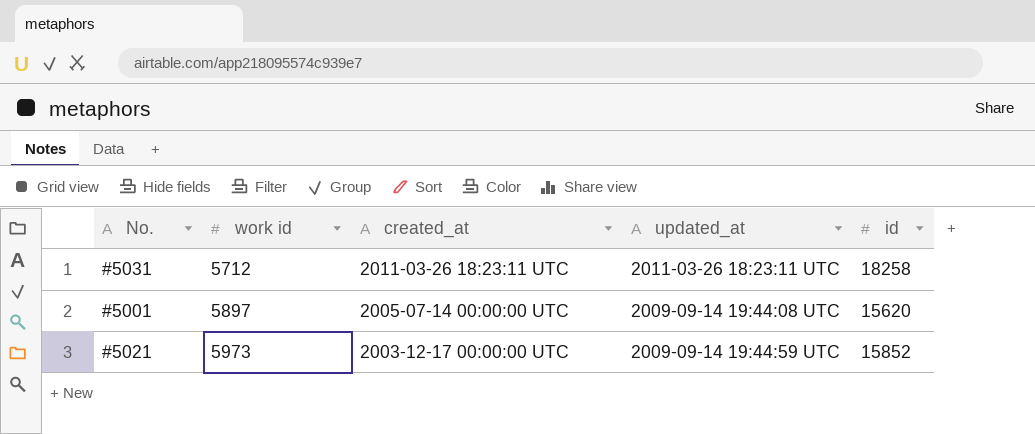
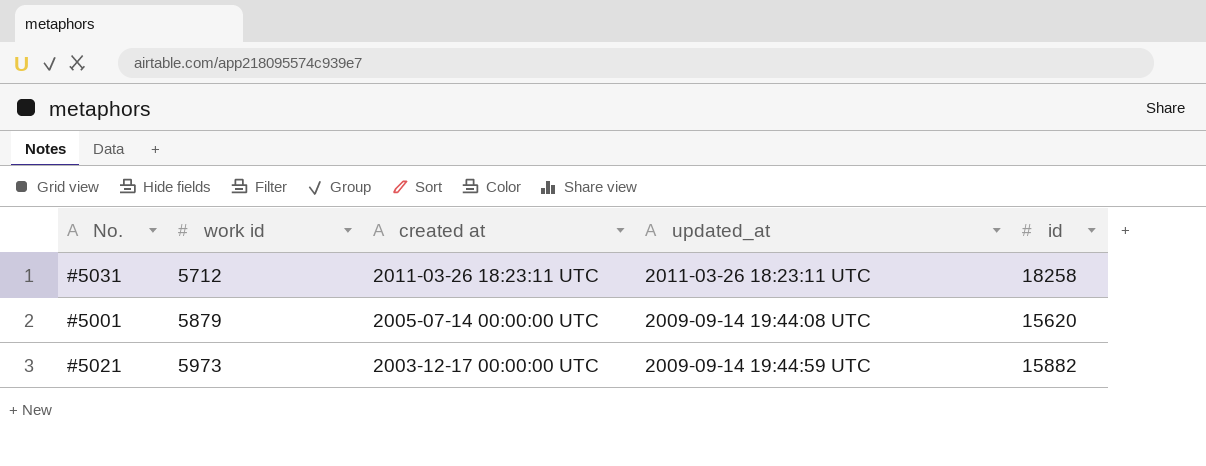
column name: created_at -> created at
#5001 | work id: 5897 -> 5879
#5021 | id: 15852 -> 15882

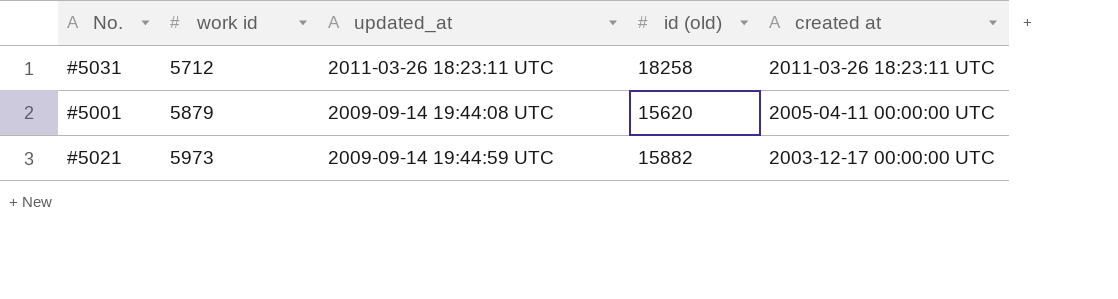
column name: id -> id (old)
column created at | position: 3 -> 5
#5001 | created at: 2005-07-14 00:00:00 UTC -> 2005-04-11 00:00:00 UTC

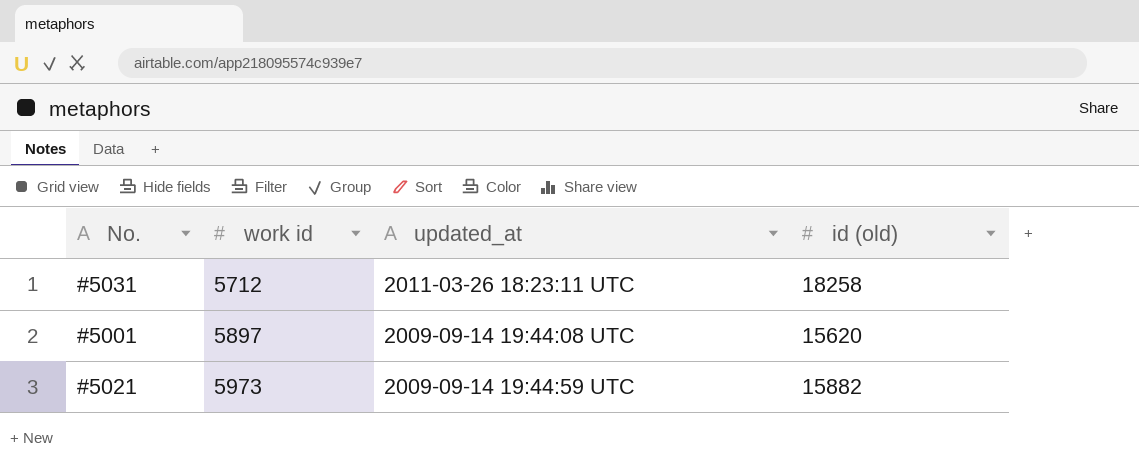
column created at | position: 5 -> none
#5001 | work id: 5879 -> 5897

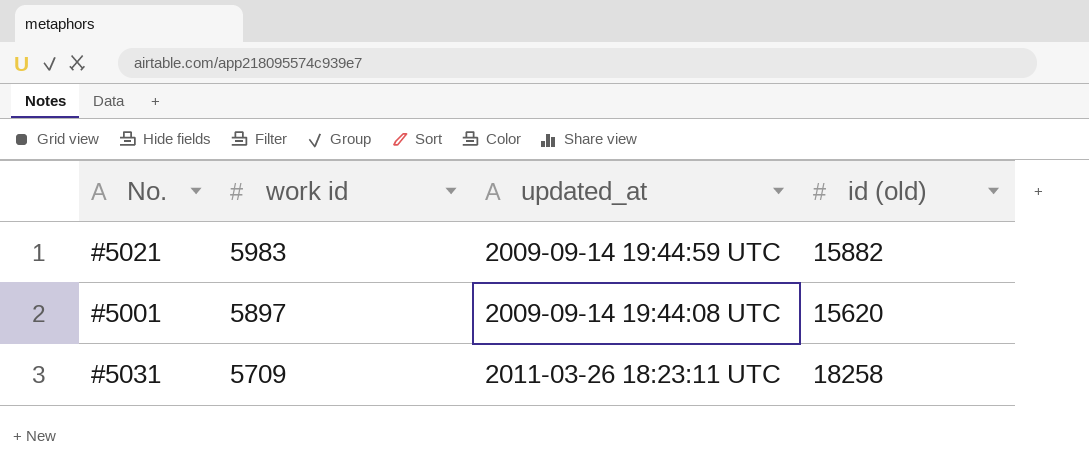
row order: work id ascending -> work id descending
#5021 | work id: 5973 -> 5983
#5031 | work id: 5712 -> 5709

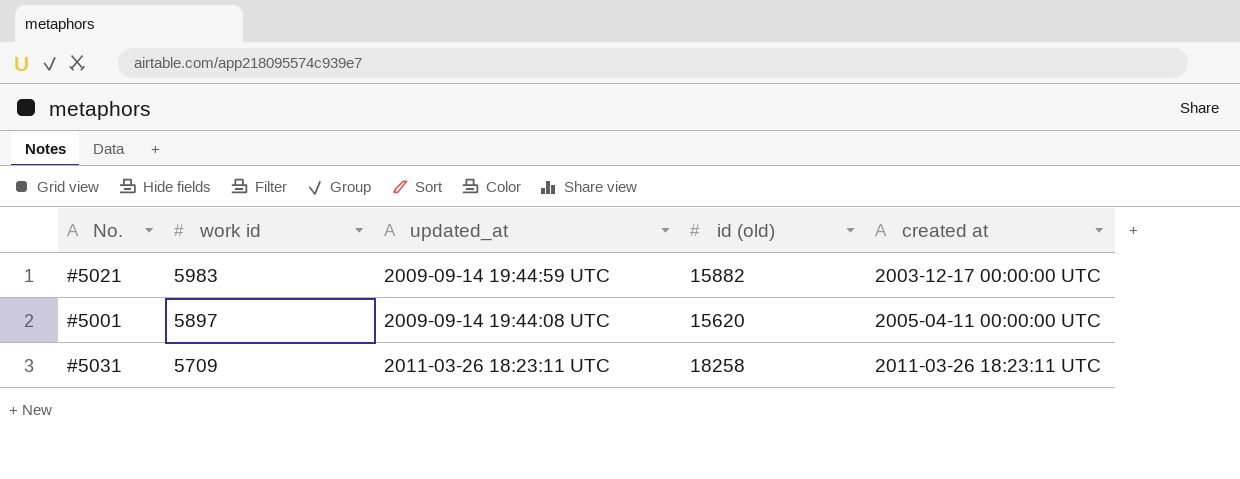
column created at | position: none -> 5

